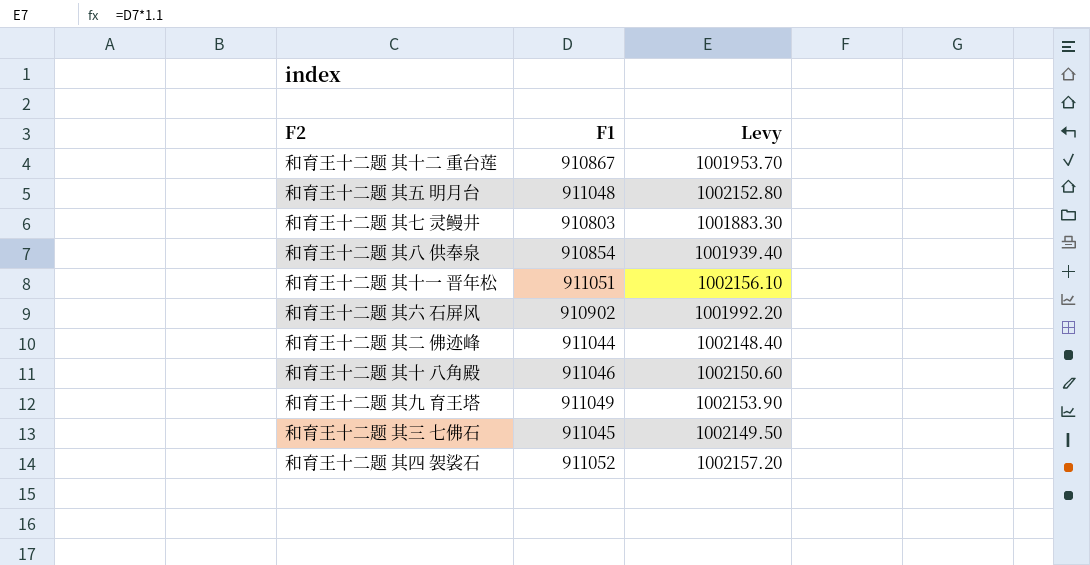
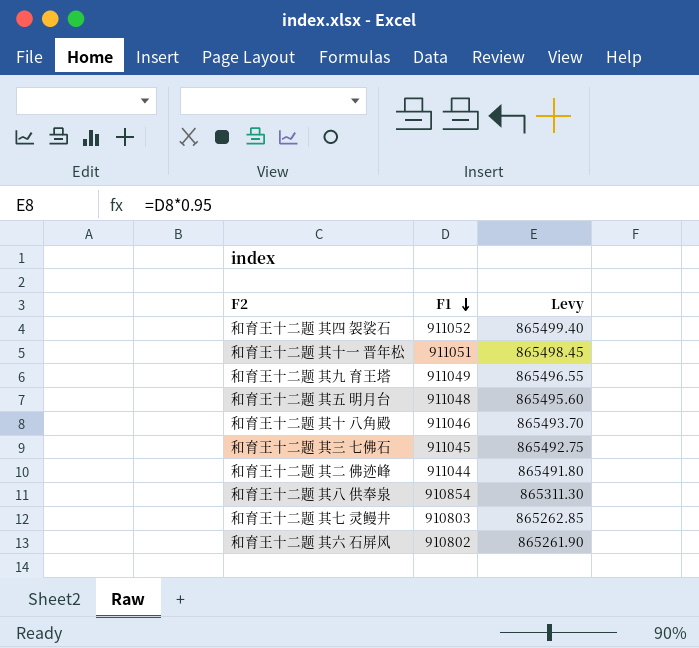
row order: none -> F1 descending
column Levy | formula: [F1] * 1.1 -> [F1] * 0.95
row 和育王十二题 其十二 重台莲: 910867 | 1001953.70 -> none
和育王十二题 其六 石屏风 | F1: 910902 -> 910802

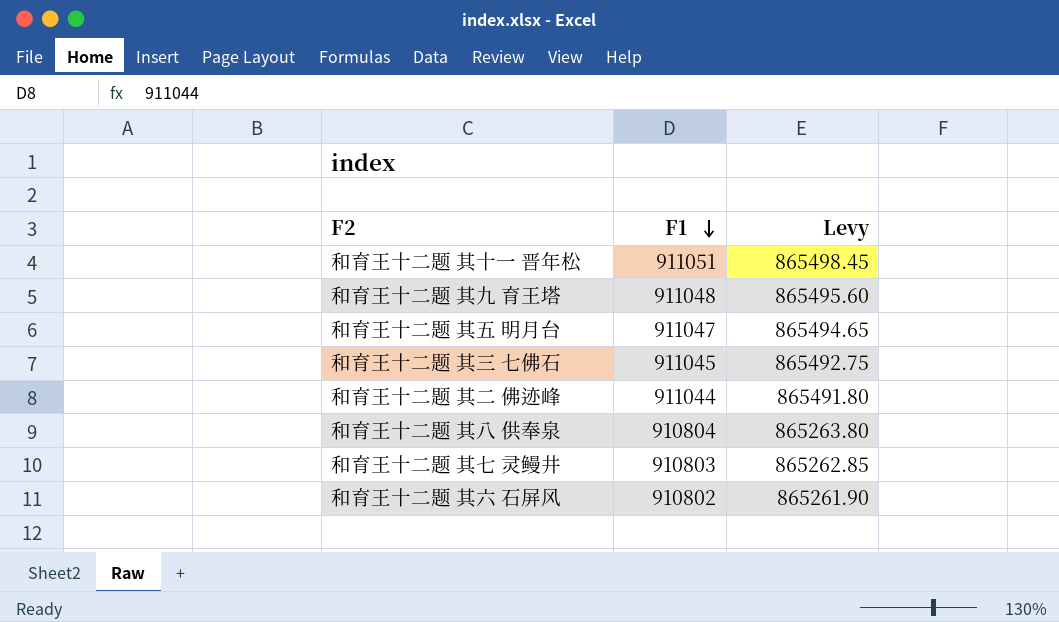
row 和育王十二题 其四 袈裟石: 911052 | 865499.40 -> none
row 和育王十二题 其十 八角殿: 911046 | 865493.70 -> none
和育王十二题 其九 育王塔 | F1: 911049 -> 911048
和育王十二题 其九 育王塔 | Levy: 865496.55 -> 865495.60
和育王十二题 其五 明月台 | F1: 911048 -> 911047
和育王十二题 其五 明月台 | Levy: 865495.60 -> 865494.65
和育王十二题 其八 供奉泉 | F1: 910854 -> 910804
和育王十二题 其八 供奉泉 | Levy: 865311.30 -> 865263.80

